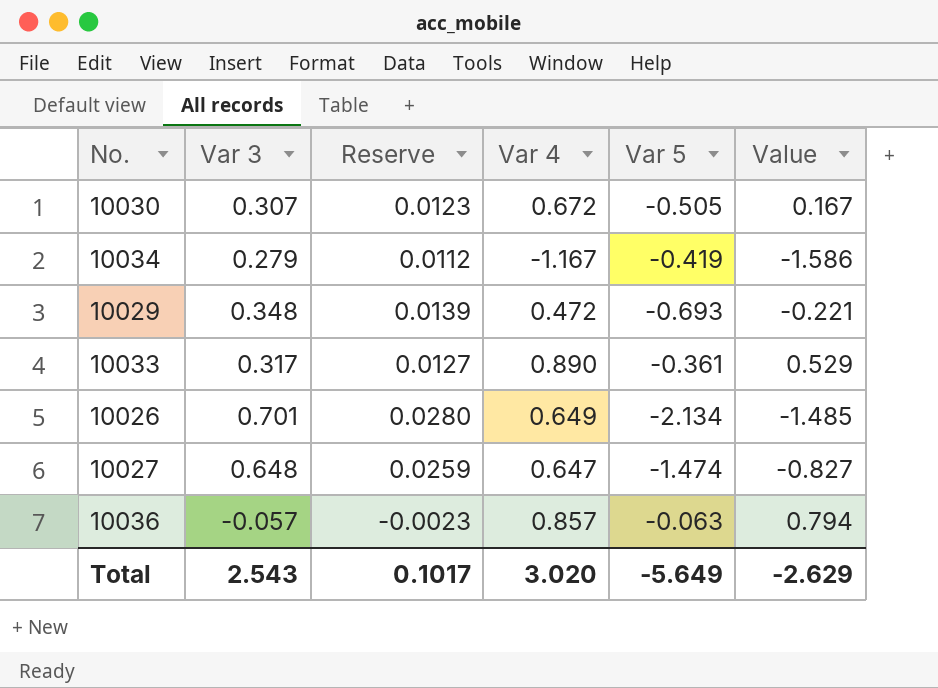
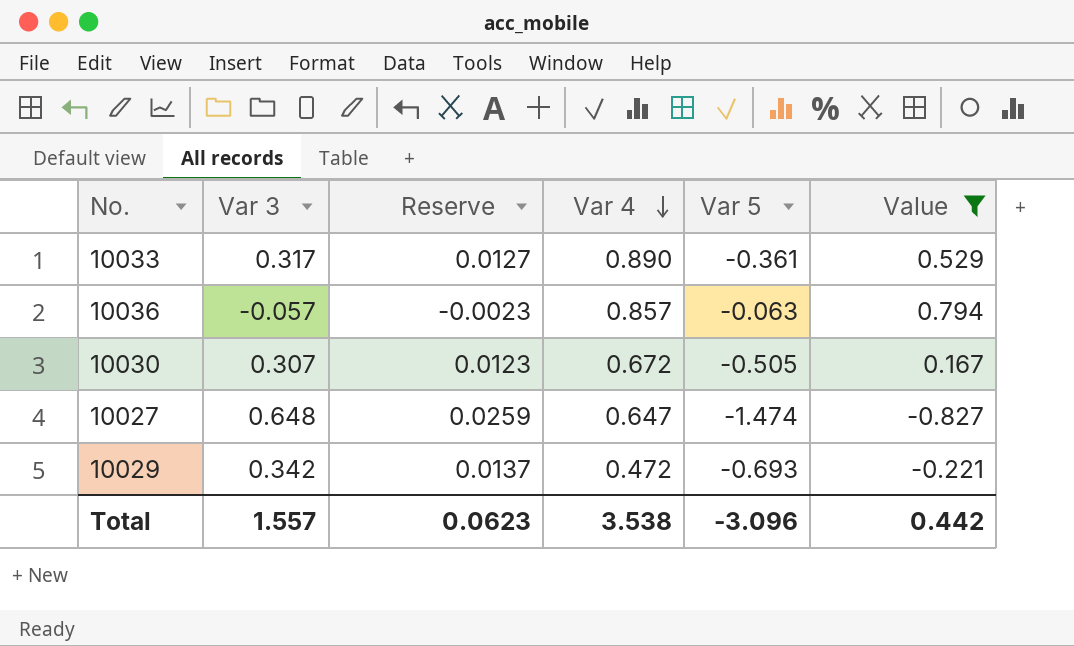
filter: none -> Value >= -0.827
row order: none -> Var 4 descending
10029 | Var 3: 0.348 -> 0.342
10029 | Reserve: 0.0139 -> 0.0137
Total | Var 3: 2.543 -> 1.557
Total | Reserve: 0.1017 -> 0.0623
Total | Var 4: 3.020 -> 3.538
Total | Var 5: -5.649 -> -3.096
Total | Value: -2.629 -> 0.442

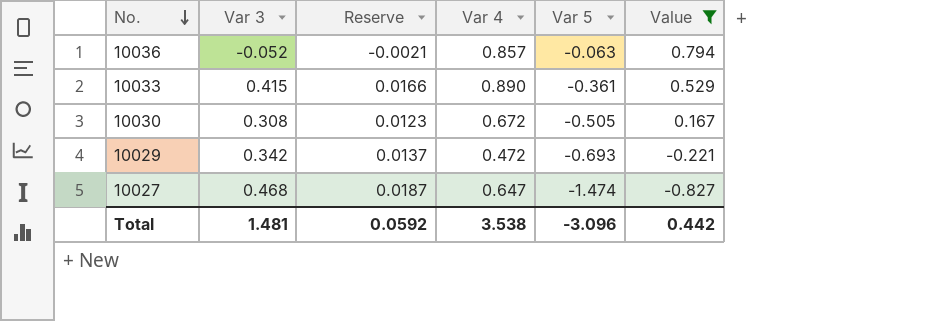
row order: Var 4 descending -> No. descending
10036 | Var 3: -0.057 -> -0.052
10036 | Reserve: -0.0023 -> -0.0021
10033 | Var 3: 0.317 -> 0.415
10033 | Reserve: 0.0127 -> 0.0166
10030 | Var 3: 0.307 -> 0.308
10027 | Var 3: 0.648 -> 0.468
10027 | Reserve: 0.0259 -> 0.0187
Total | Var 3: 1.557 -> 1.481
Total | Reserve: 0.0623 -> 0.0592

